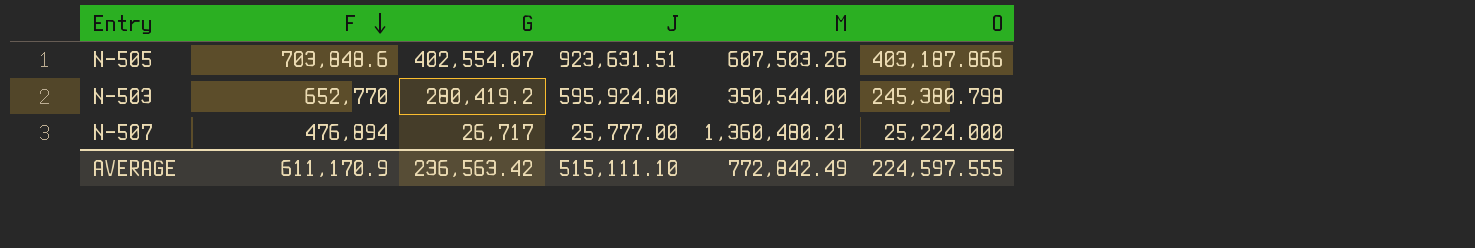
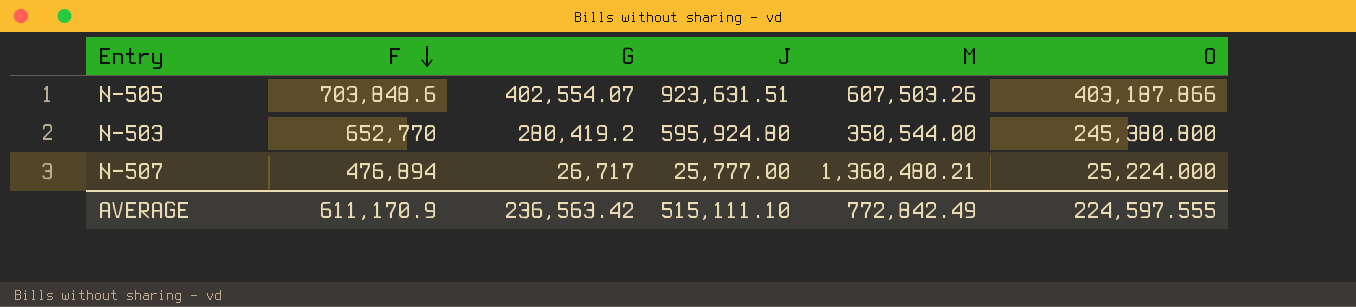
N-503 | O: 245,380.798 -> 245,380.800

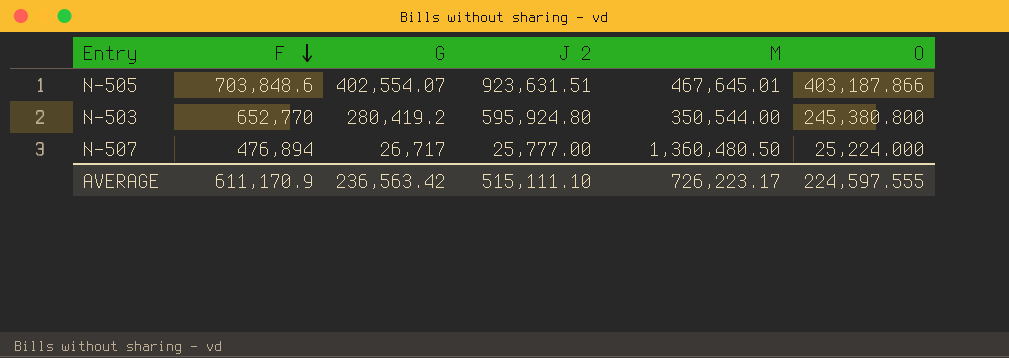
column name: J -> J 2
N-505 | M: 607,503.26 -> 467,645.01
N-507 | M: 1,360,480.21 -> 1,360,480.50
AVERAGE | M: 772,842.49 -> 726,223.17

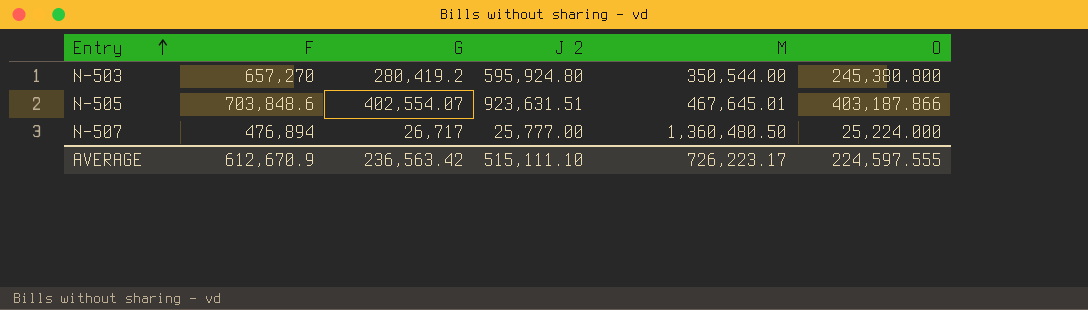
row order: F descending -> Entry ascending
N-503 | F: 652,770 -> 657,270
AVERAGE | F: 611,170.9 -> 612,670.9

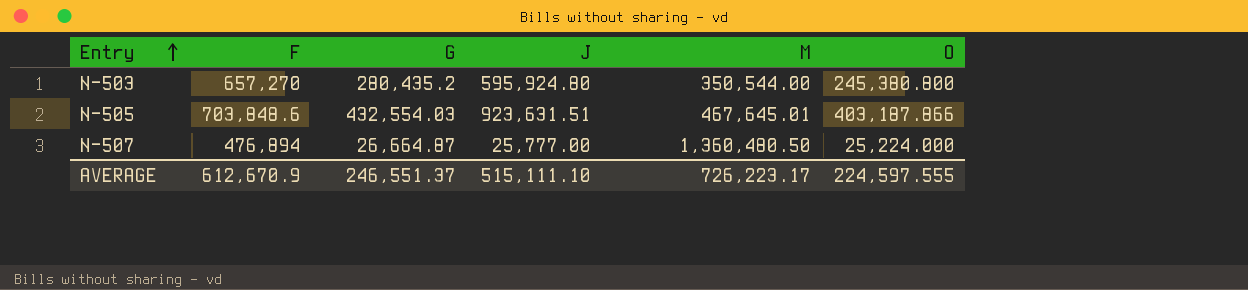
column name: J 2 -> J
N-503 | G: 280,419.2 -> 280,435.2
N-505 | G: 402,554.07 -> 432,554.03
N-507 | G: 26,717 -> 26,664.87
AVERAGE | G: 236,563.42 -> 246,551.37

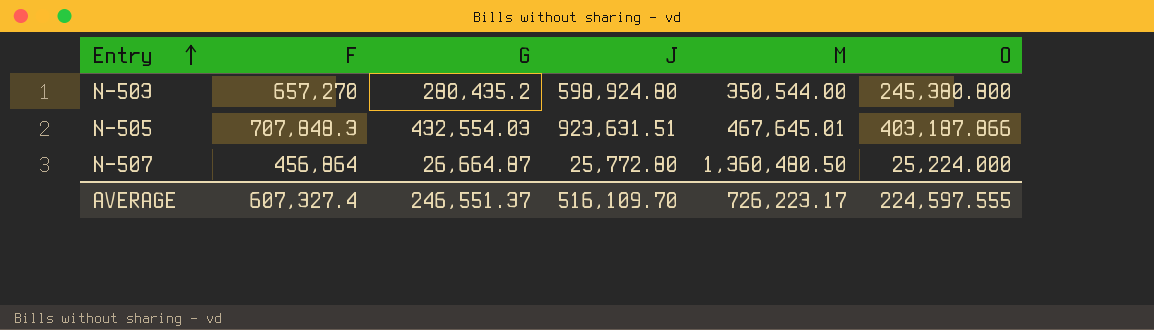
N-503 | J: 595,924.80 -> 598,924.80
N-505 | F: 703,848.6 -> 707,848.3
N-507 | F: 476,894 -> 456,864
N-507 | J: 25,777.00 -> 25,772.80
AVERAGE | F: 612,670.9 -> 607,327.4
AVERAGE | J: 515,111.10 -> 516,109.70

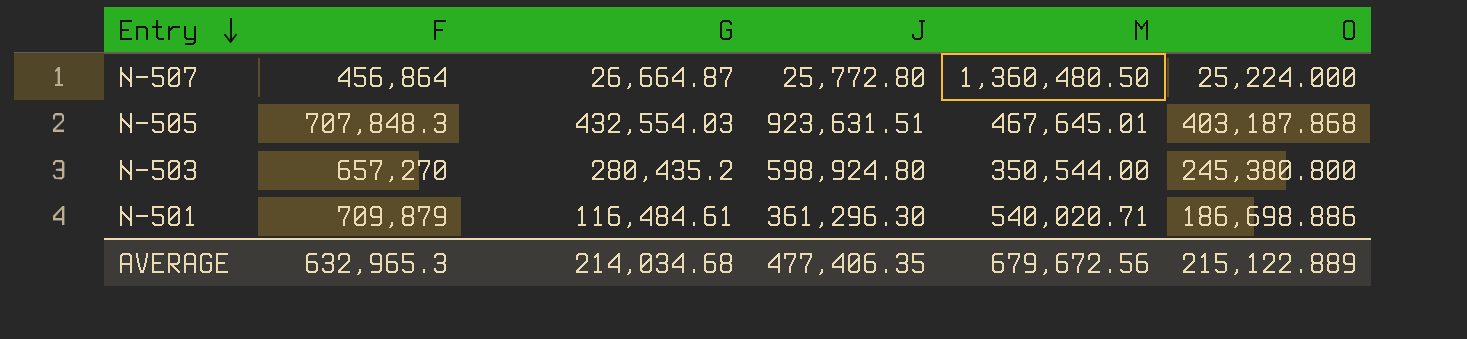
row order: Entry ascending -> Entry descending
N-505 | O: 403,187.866 -> 403,187.868
row N-501: none -> 709,879 | 116,484.61 | 361,296.30 | 540,020.71 | 186,698.886
AVERAGE | F: 607,327.4 -> 632,965.3
AVERAGE | G: 246,551.37 -> 214,034.68
AVERAGE | J: 516,109.70 -> 477,406.35
AVERAGE | M: 726,223.17 -> 679,672.56
AVERAGE | O: 224,597.555 -> 215,122.889

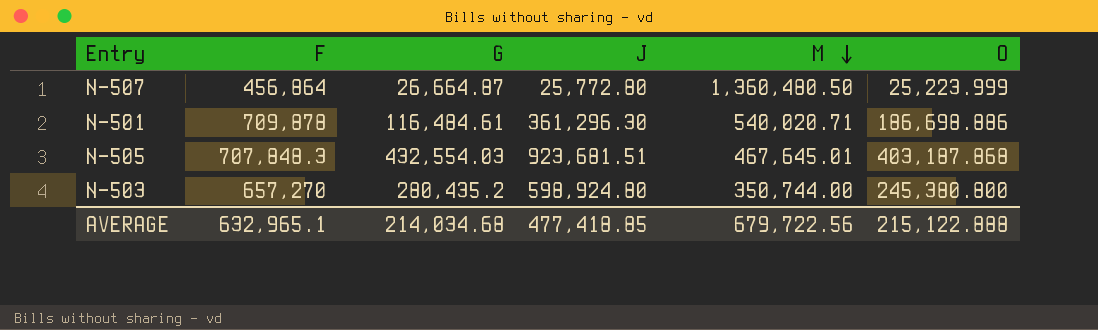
row order: Entry descending -> M descending
N-507 | O: 25,224.000 -> 25,223.999
N-501 | F: 709,879 -> 709,878
N-505 | J: 923,631.51 -> 923,681.51
N-503 | M: 350,544.00 -> 350,744.00
AVERAGE | F: 632,965.3 -> 632,965.1
AVERAGE | J: 477,406.35 -> 477,418.85
AVERAGE | M: 679,672.56 -> 679,722.56
AVERAGE | O: 215,122.889 -> 215,122.888

